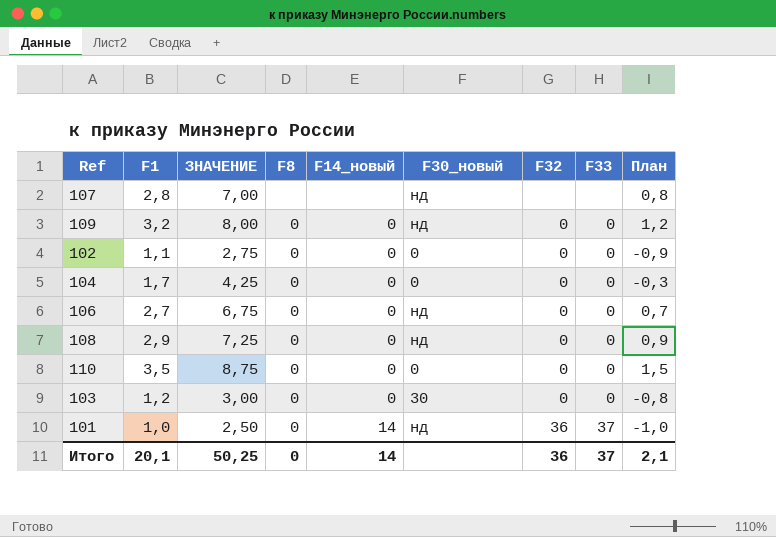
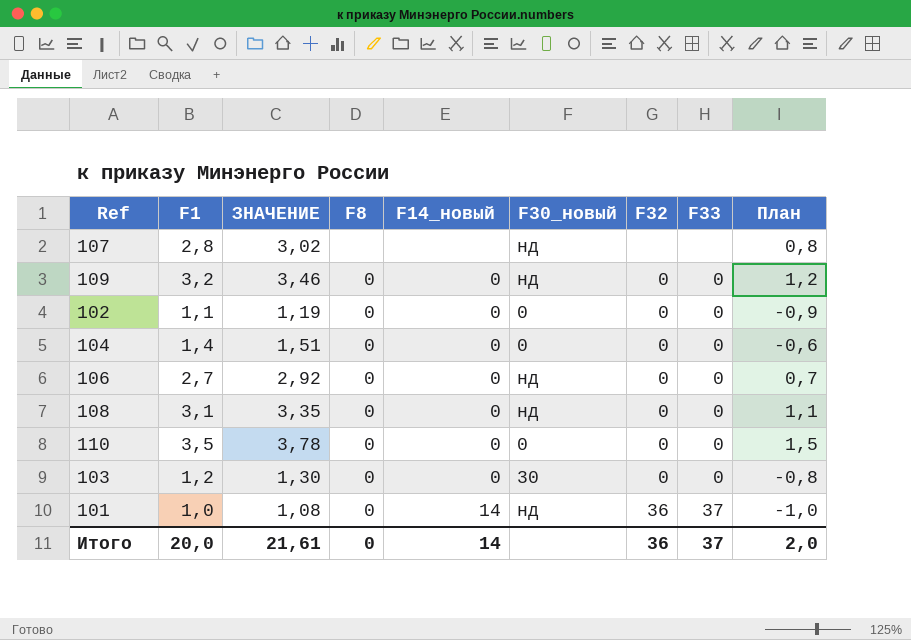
column ЗНАЧЕНИЕ | formula: [F1] * 2,5 -> [F1] * 1,08
104 | F1: 1,7 -> 1,4
104 | План: -0,3 -> -0,6
108 | F1: 2,9 -> 3,1
108 | План: 0,9 -> 1,1
Итого | F1: 20,1 -> 20,0
Итого | ЗНАЧЕНИЕ: 50,25 -> 21,61
Итого | План: 2,1 -> 2,0

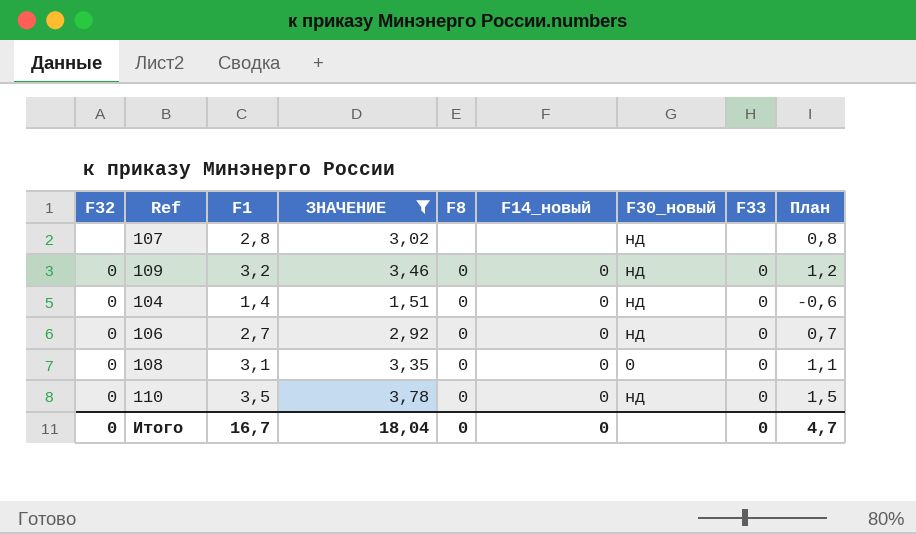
filter: none -> ЗНАЧЕНИЕ >= 1,51
column F32 | position: 7 -> 1
104 | F30_новый: 0 -> нд
108 | F30_новый: нд -> 0
110 | F30_новый: 0 -> нд
Итого | F32: 36 -> 0
Итого | F1: 20,0 -> 16,7
Итого | ЗНАЧЕНИЕ: 21,61 -> 18,04
Итого | F14_новый: 14 -> 0
Итого | F33: 37 -> 0
Итого | План: 2,0 -> 4,7

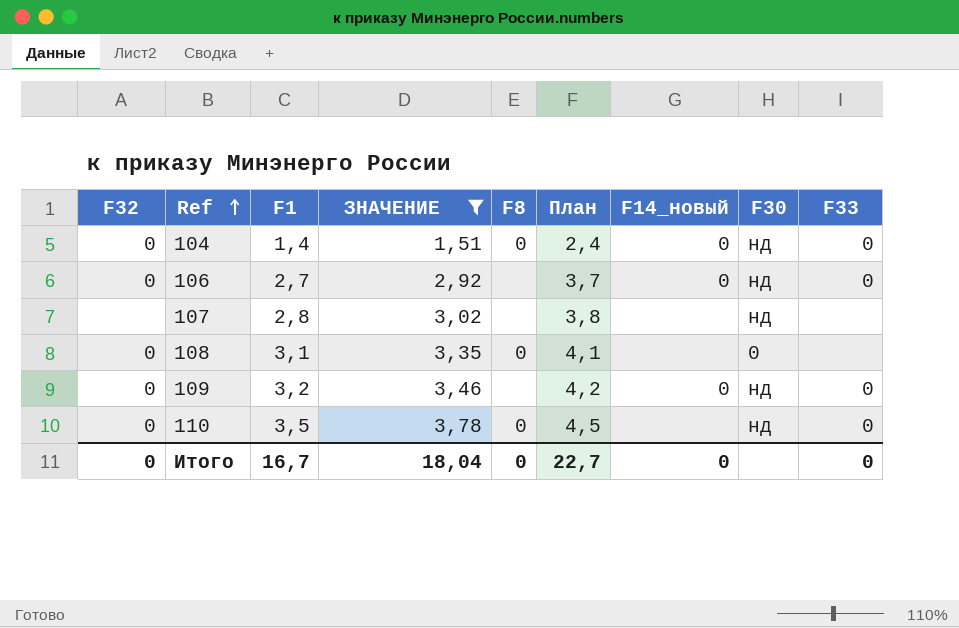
row order: none -> Ref ascending
column План | formula: [F1] - 2 -> [F1] + 1
column План | position: 9 -> 6
column name: F30_новый -> F30
106 | F8: 0 -> none
108 | F14_новый: 0 -> none
108 | F33: 0 -> none
109 | F8: 0 -> none
110 | F14_новый: 0 -> none
Итого | План: 4,7 -> 22,7

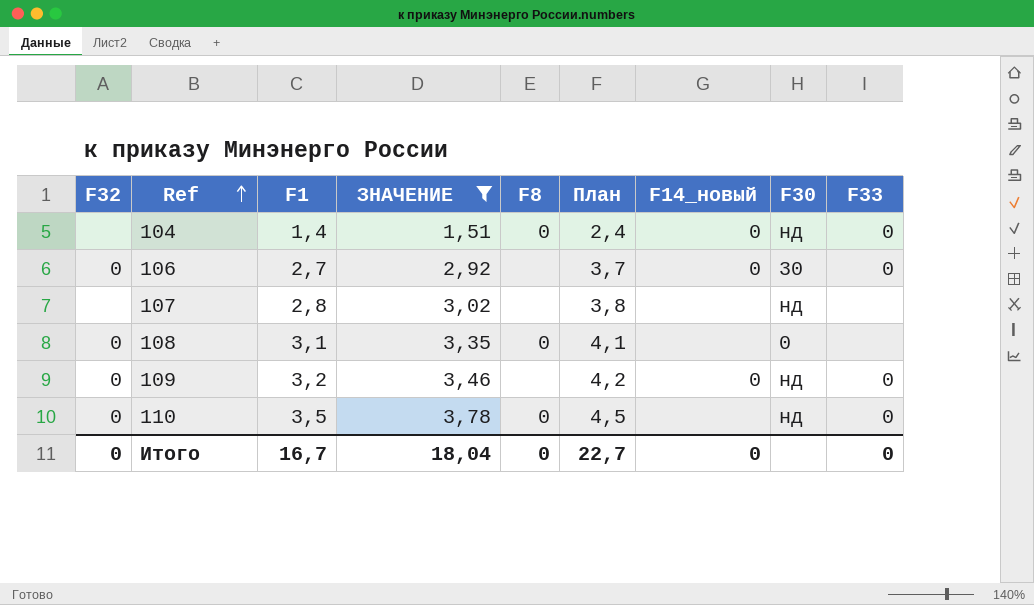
104 | F32: 0 -> none
106 | F30: нд -> 30

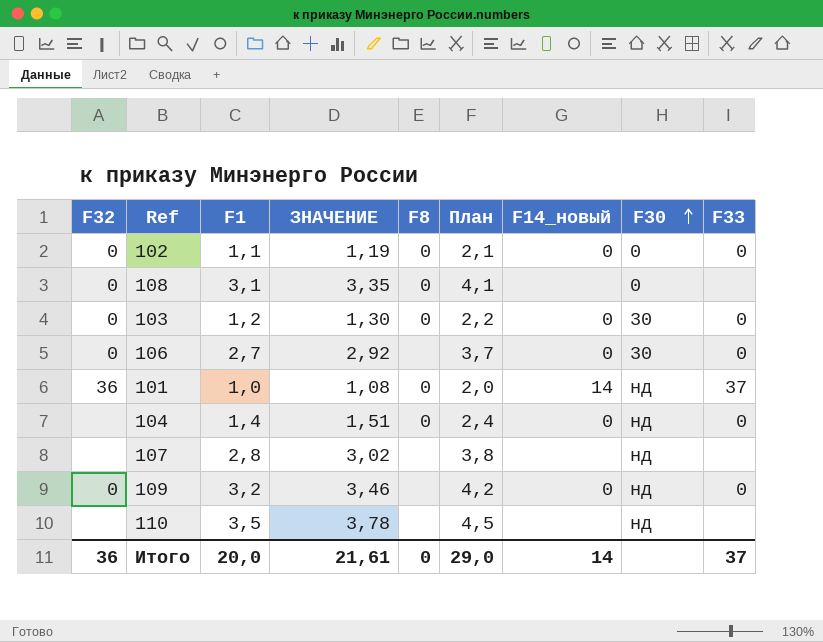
filter: ЗНАЧЕНИЕ >= 1,51 -> none
row order: Ref ascending -> F30 ascending
110 | F32: 0 -> none
110 | F8: 0 -> none
110 | F33: 0 -> none
Итого | F32: 0 -> 36
Итого | F1: 16,7 -> 20,0
Итого | ЗНАЧЕНИЕ: 18,04 -> 21,61
Итого | План: 22,7 -> 29,0
Итого | F14_новый: 0 -> 14
Итого | F33: 0 -> 37

